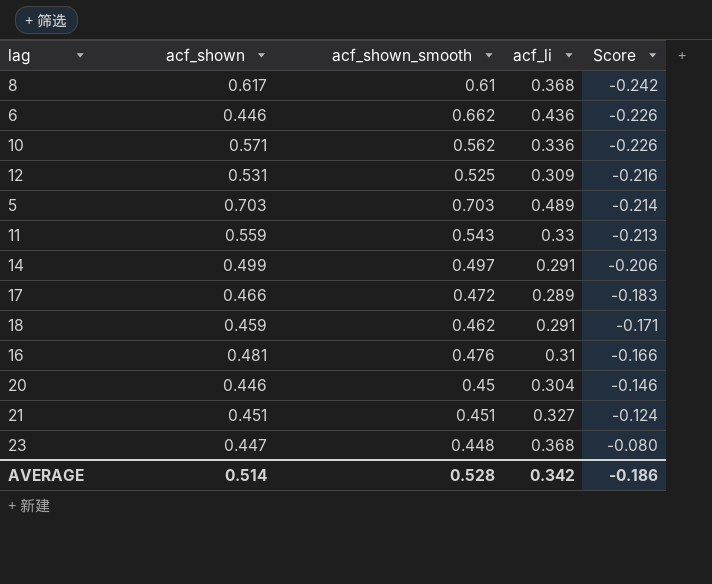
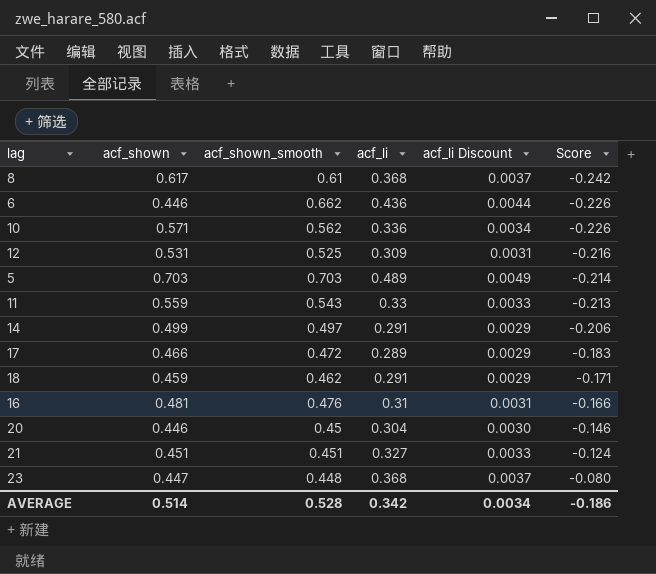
column acf_li Discount | formula: none -> [acf_li] * 0.01

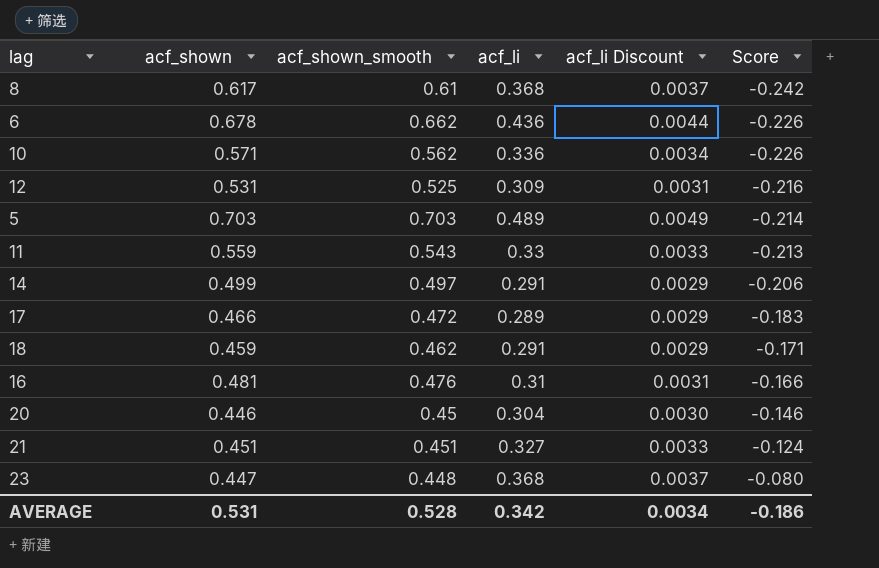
6 | acf_shown: 0.446 -> 0.678
AVERAGE | acf_shown: 0.514 -> 0.531

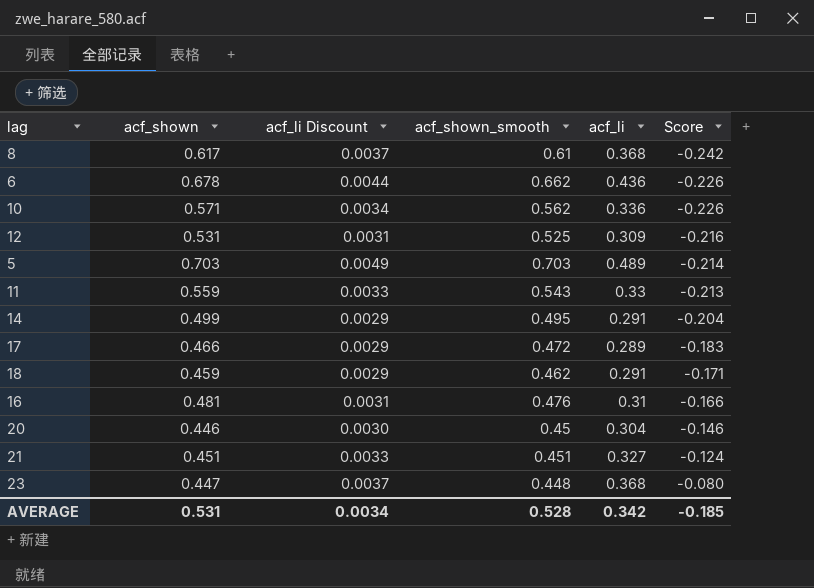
column acf_li Discount | position: 5 -> 3
14 | acf_shown_smooth: 0.497 -> 0.495
14 | Score: -0.206 -> -0.204
AVERAGE | Score: -0.186 -> -0.185

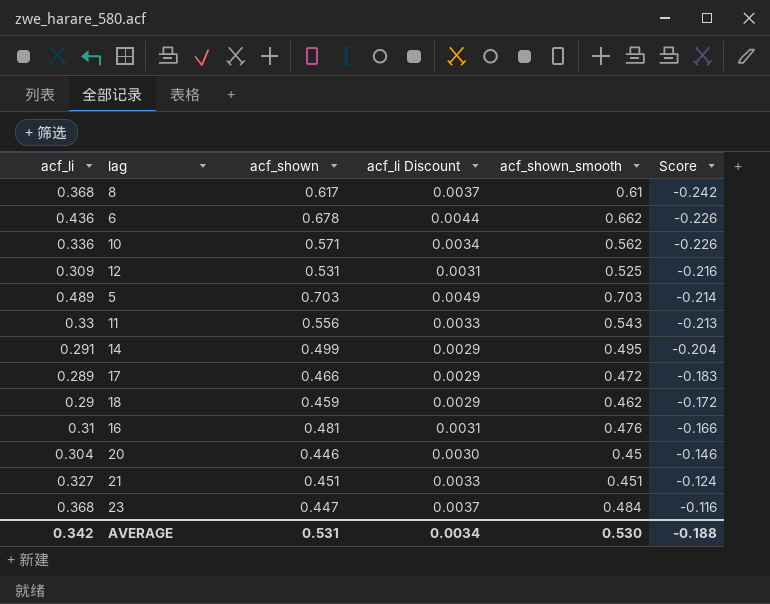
column acf_li | position: 5 -> 1
11 | acf_shown: 0.559 -> 0.556
18 | acf_li: 0.291 -> 0.29
18 | Score: -0.171 -> -0.172
23 | acf_shown_smooth: 0.448 -> 0.484
23 | Score: -0.080 -> -0.116
AVERAGE | acf_shown_smooth: 0.528 -> 0.530
AVERAGE | Score: -0.185 -> -0.188

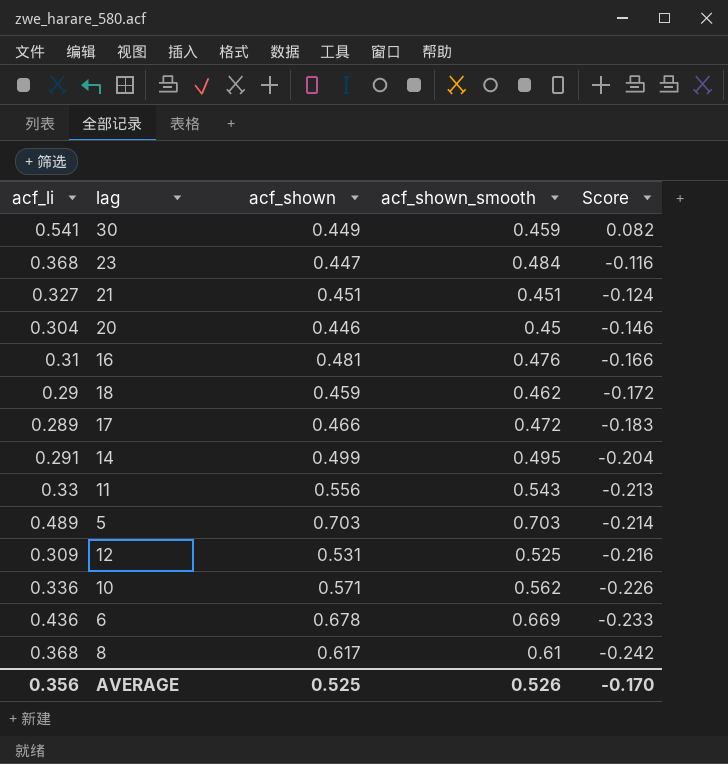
row order: Score ascending -> Score descending
column acf_li Discount | formula: [acf_li] * 0.01 -> none
row 30: none -> 0.541 | 0.449 | 0.459 | 0.082
6 | acf_shown_smooth: 0.662 -> 0.669
6 | Score: -0.226 -> -0.233
AVERAGE | acf_li: 0.342 -> 0.356
AVERAGE | acf_shown: 0.531 -> 0.525
AVERAGE | acf_shown_smooth: 0.530 -> 0.526
AVERAGE | Score: -0.188 -> -0.170

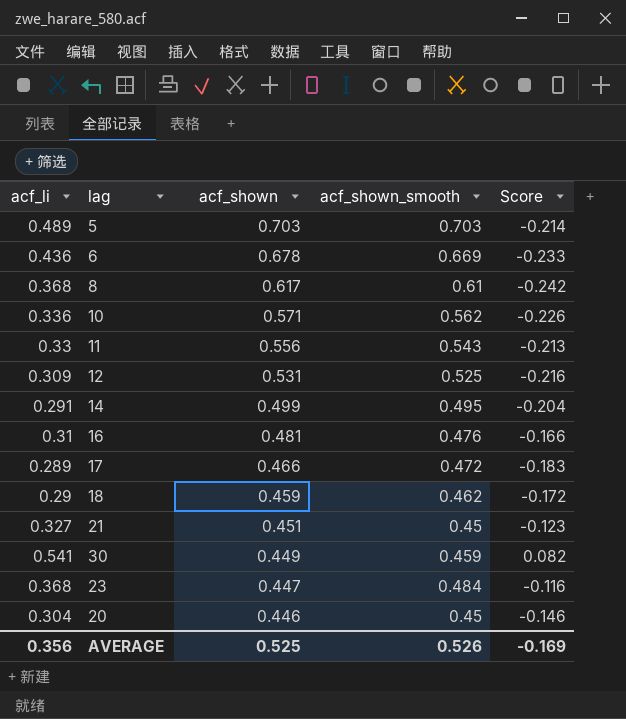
row order: Score descending -> acf_shown descending
21 | acf_shown_smooth: 0.451 -> 0.45
21 | Score: -0.124 -> -0.123
AVERAGE | Score: -0.170 -> -0.169

